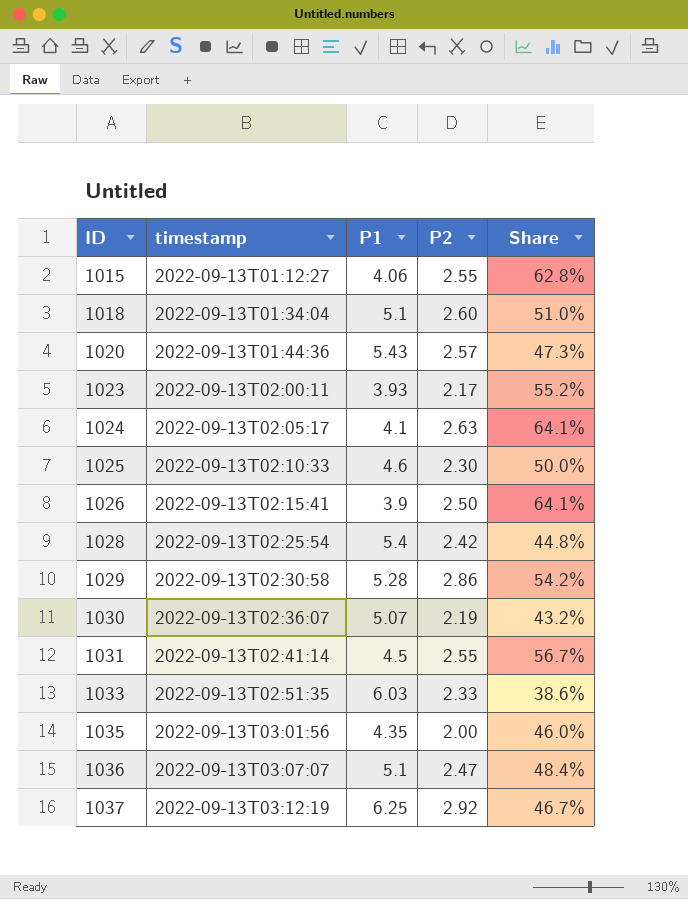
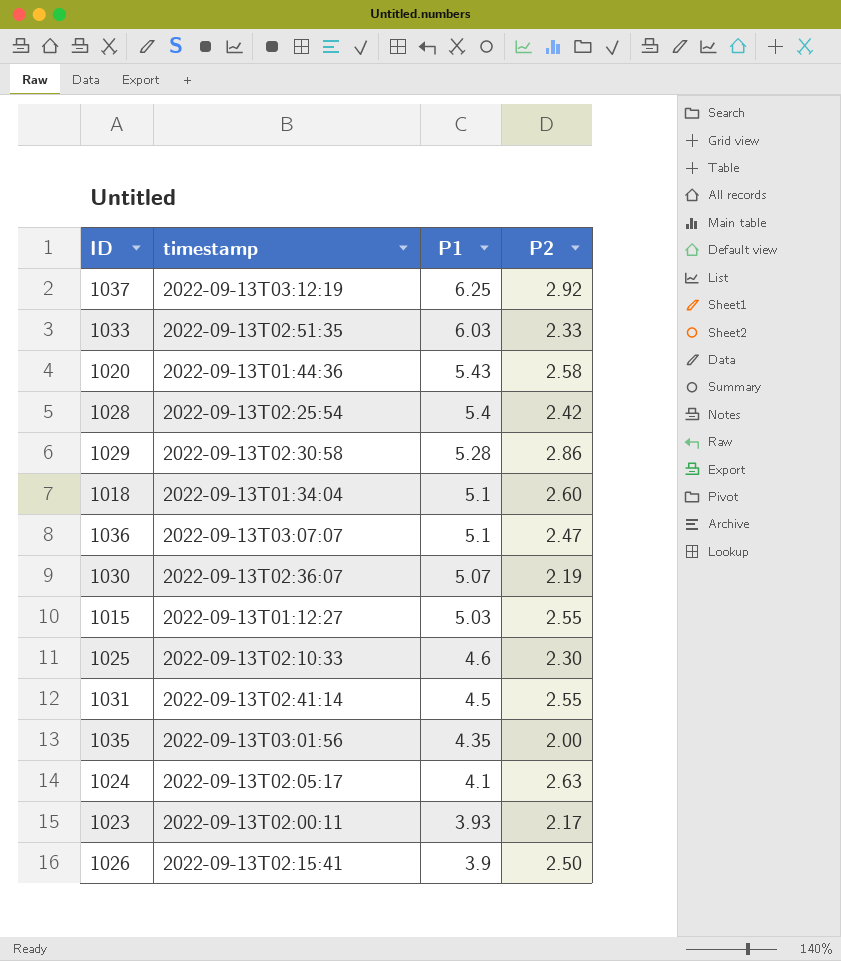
row order: ID ascending -> P1 descending
column Share | formula: [P2] / [P1] -> none
1020 | P2: 2.57 -> 2.58
1015 | P1: 4.06 -> 5.03

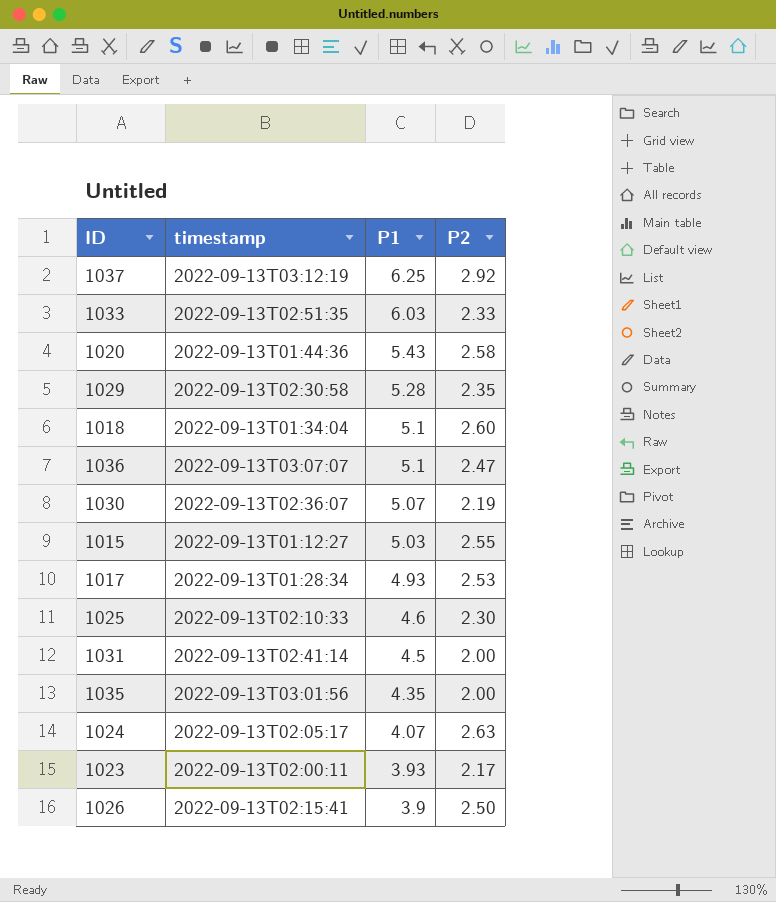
row 1028: 2022-09-13T02:25:54 | 5.4 | 2.42 -> none
1029 | P2: 2.86 -> 2.35
row 1017: none -> 2022-09-13T01:28:34 | 4.93 | 2.53
1031 | P2: 2.55 -> 2.00
1024 | P1: 4.1 -> 4.07

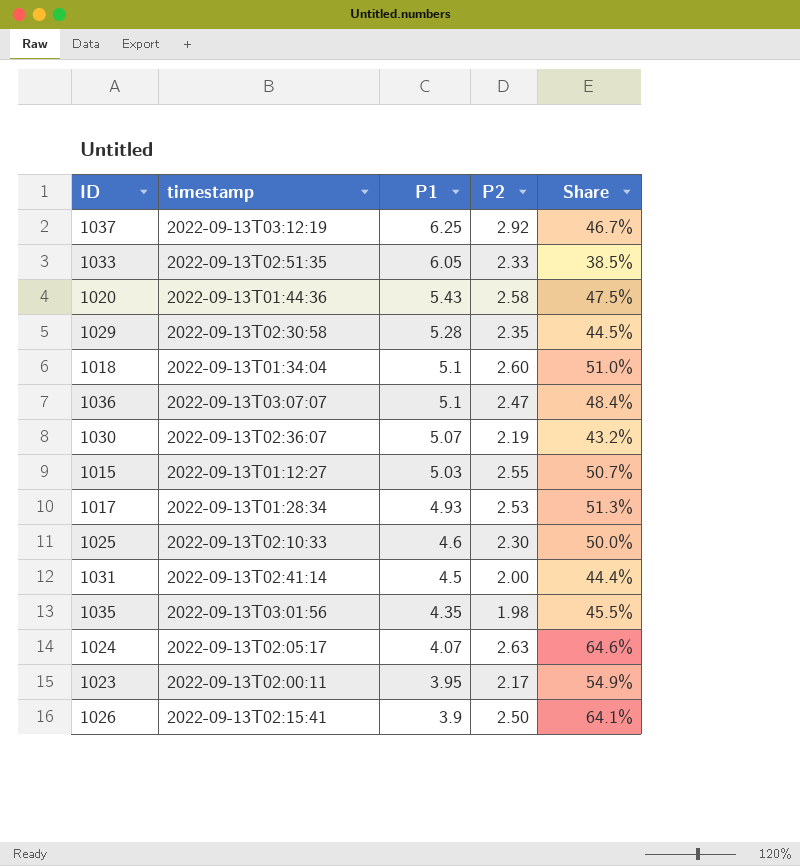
column Share | formula: none -> [P2] / [P1]
1033 | P1: 6.03 -> 6.05
1035 | P2: 2.00 -> 1.98
1023 | P1: 3.93 -> 3.95

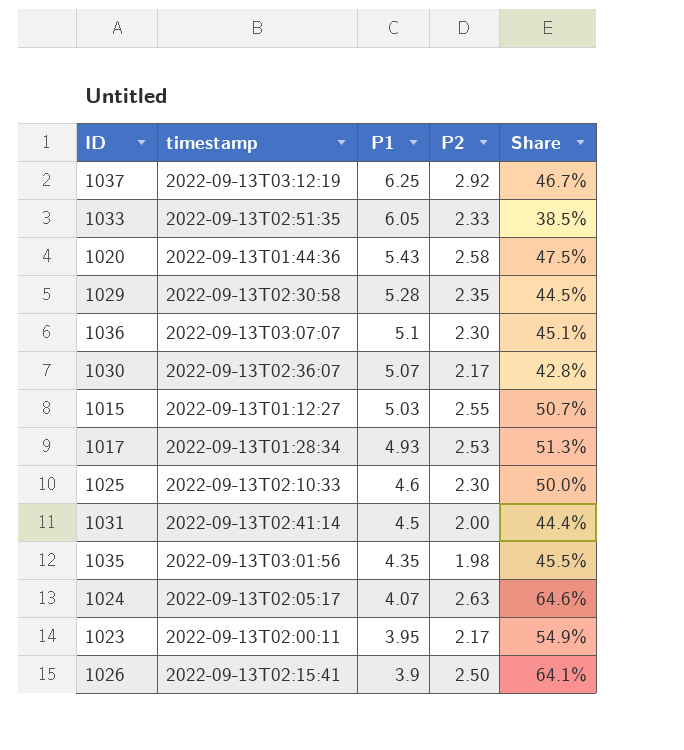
row 1018: 2022-09-13T01:34:04 | 5.1 | 2.60 | 51.0% -> none
1036 | P2: 2.47 -> 2.30
1036 | Share: 48.4% -> 45.1%
1030 | P2: 2.19 -> 2.17
1030 | Share: 43.2% -> 42.8%

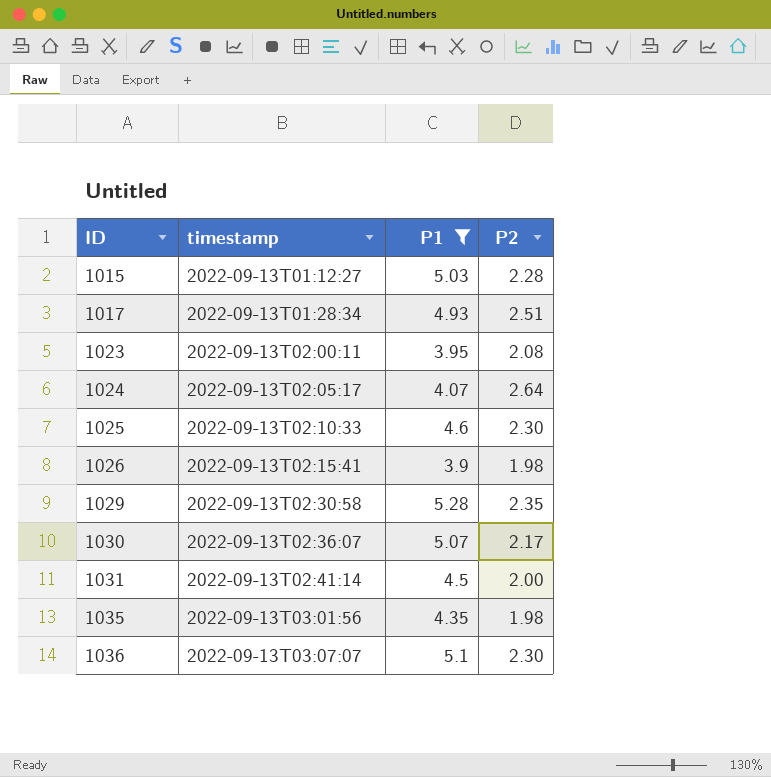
filter: none -> P1 <= 5.28
row order: P1 descending -> ID ascending
column Share | formula: [P2] / [P1] -> none
1015 | P2: 2.55 -> 2.28
1017 | P2: 2.53 -> 2.51
1023 | P2: 2.17 -> 2.08
1024 | P2: 2.63 -> 2.64
1026 | P2: 2.50 -> 1.98

